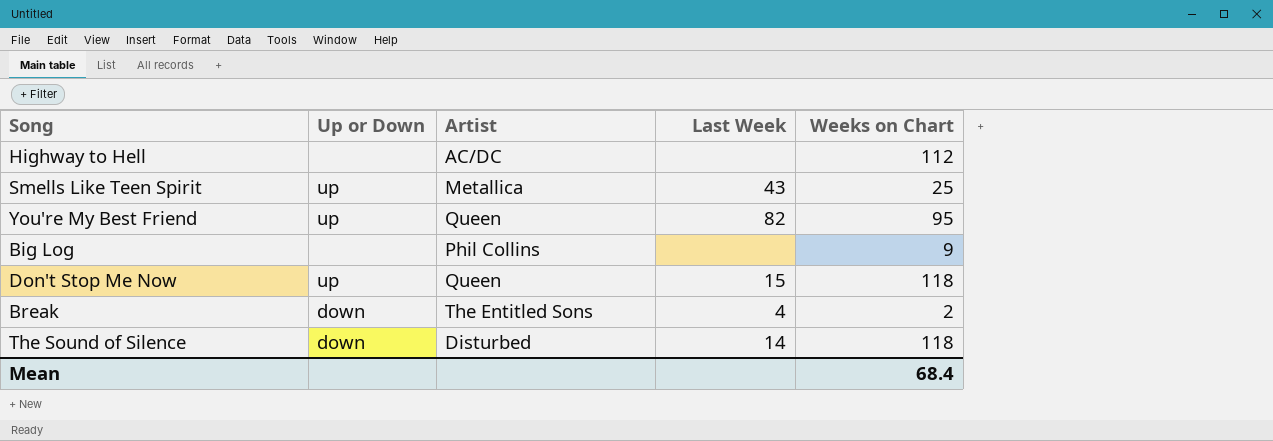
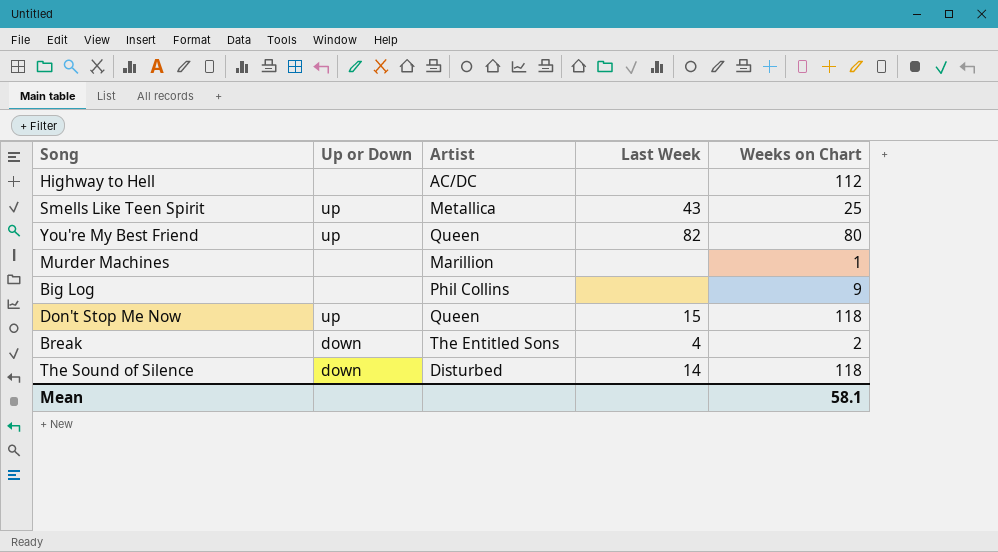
You're My Best Friend | Weeks on Chart: 95 -> 80
row Murder Machines: none -> none | Marillion | none | 1
Mean | Weeks on Chart: 68.4 -> 58.1

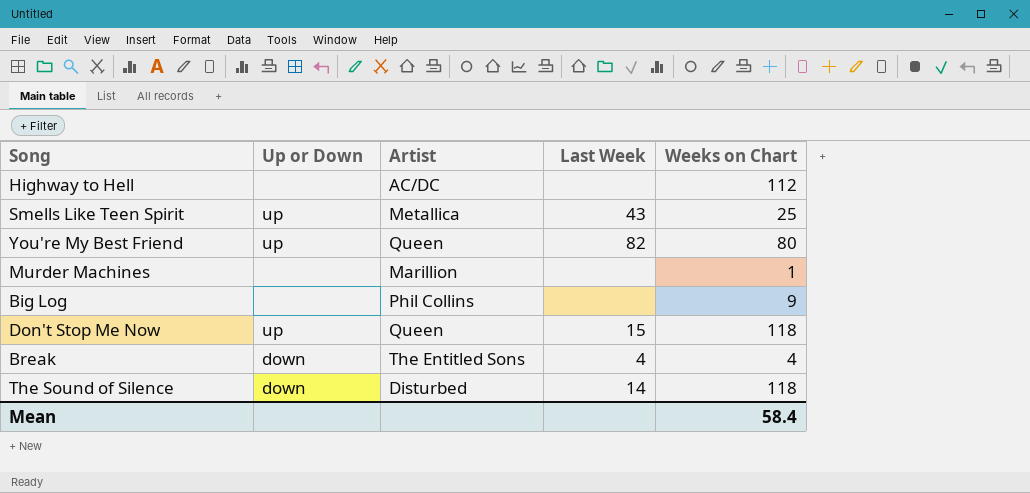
Break | Weeks on Chart: 2 -> 4
Mean | Weeks on Chart: 58.1 -> 58.4

